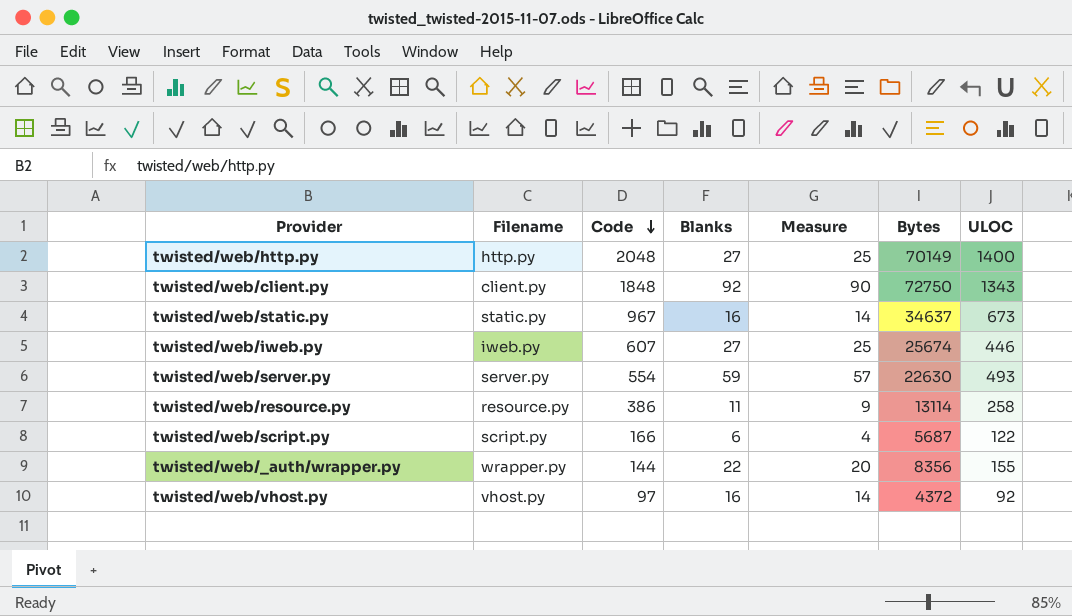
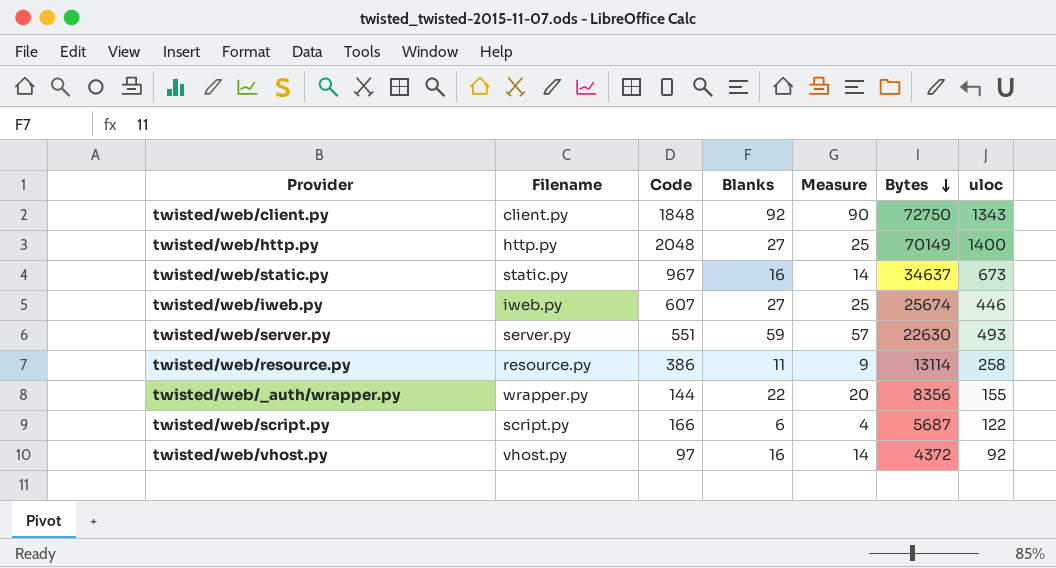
row order: Code descending -> Bytes descending
column name: ULOC -> uloc
twisted/web/server.py | Code: 554 -> 551

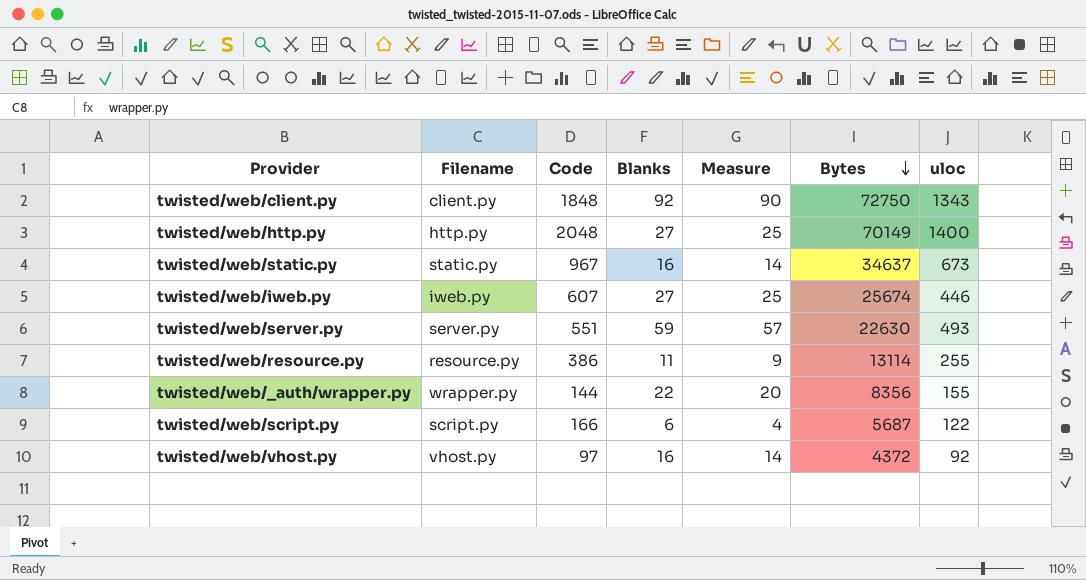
twisted/web/resource.py | uloc: 258 -> 255

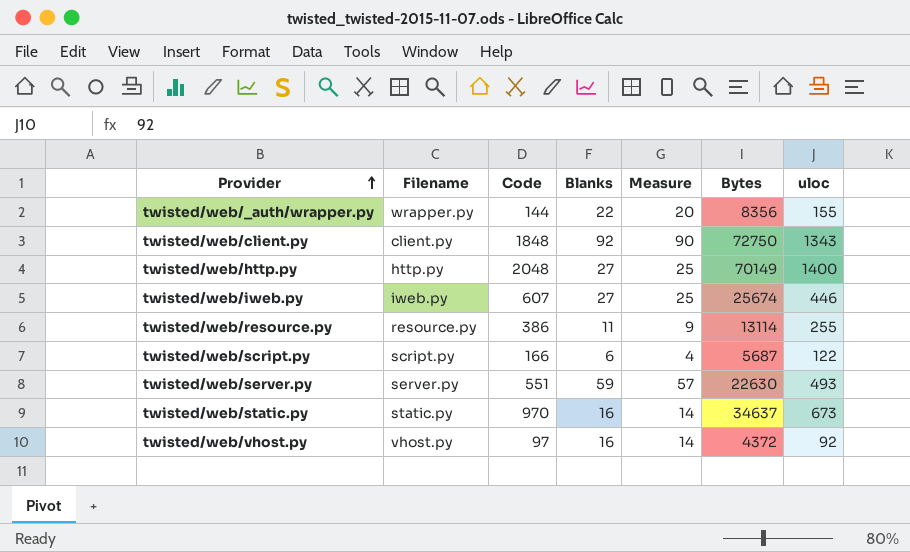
row order: Bytes descending -> Provider ascending
twisted/web/static.py | Code: 967 -> 970

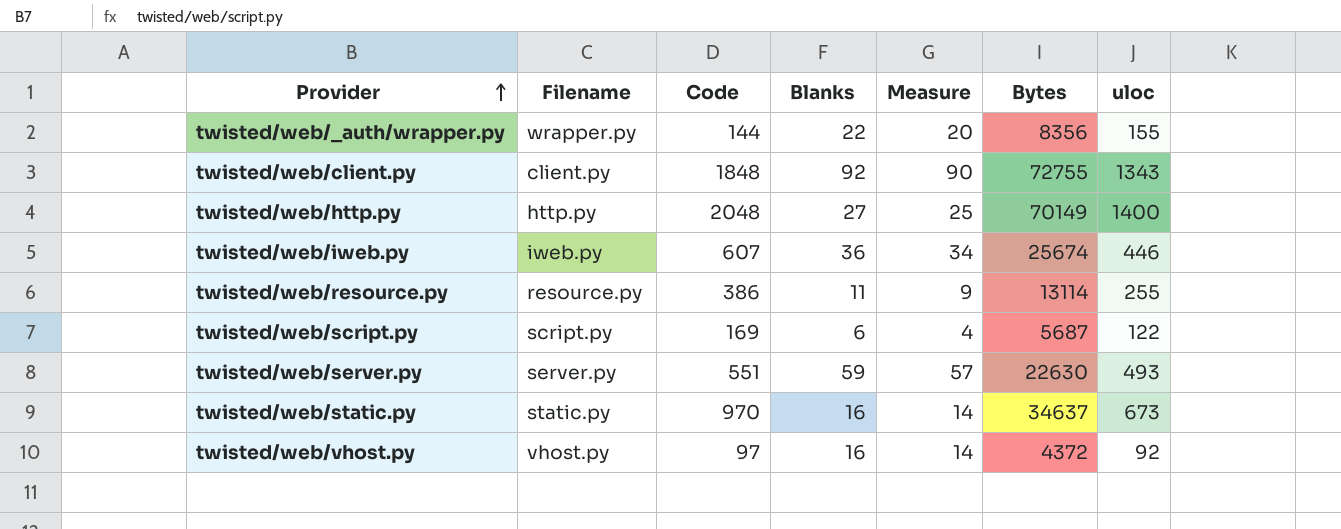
twisted/web/client.py | Bytes: 72750 -> 72755
twisted/web/iweb.py | Blanks: 27 -> 36
twisted/web/iweb.py | Measure: 25 -> 34
twisted/web/script.py | Code: 166 -> 169

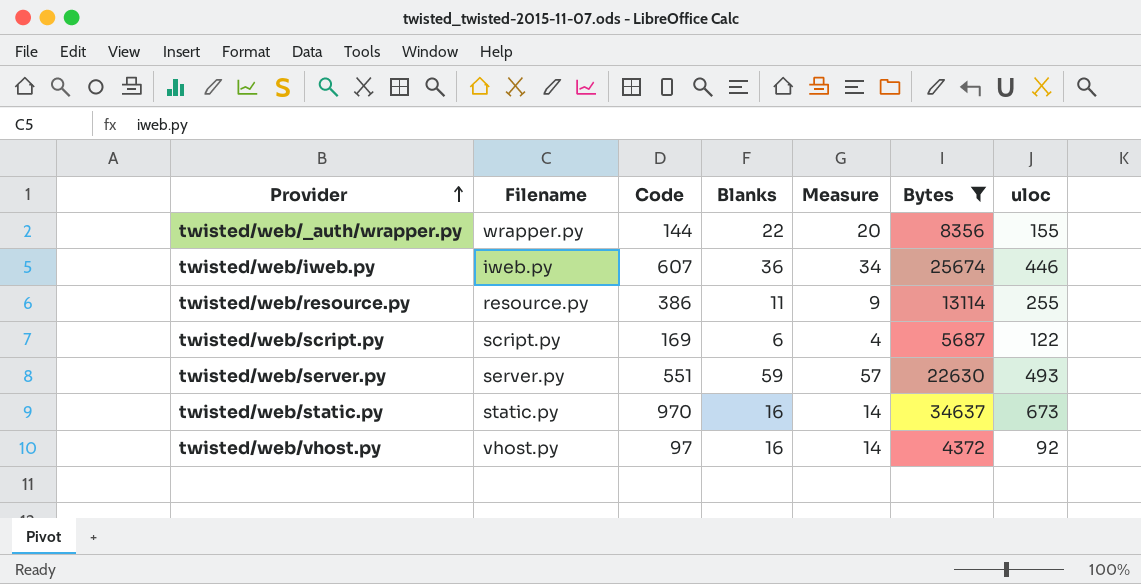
filter: none -> Bytes <= 34637

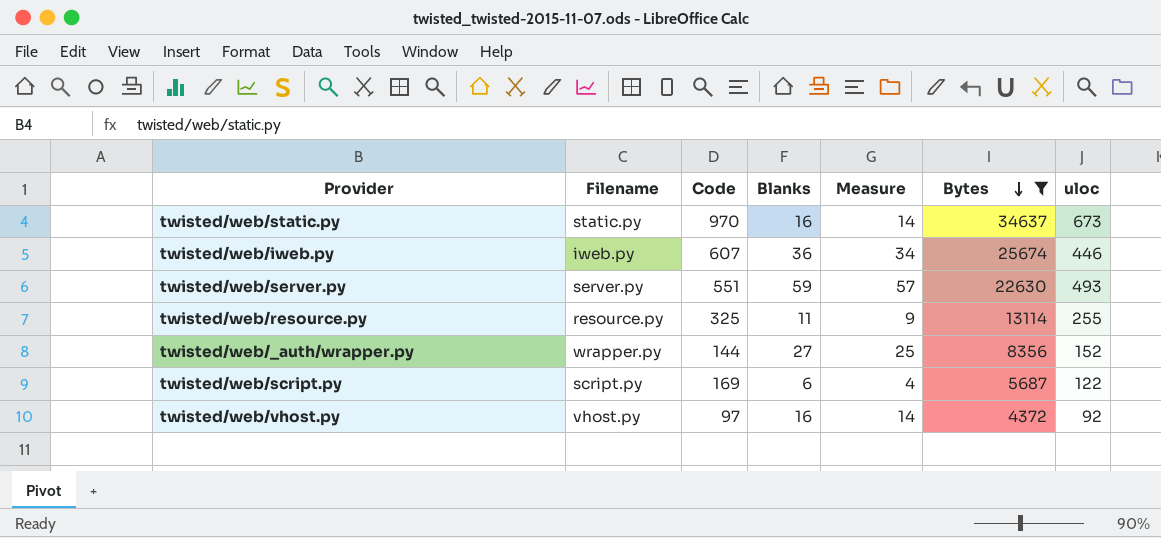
row order: Provider ascending -> Bytes descending
twisted/web/resource.py | Code: 386 -> 325
twisted/web/_auth/wrapper.py | Blanks: 22 -> 27
twisted/web/_auth/wrapper.py | Measure: 20 -> 25
twisted/web/_auth/wrapper.py | uloc: 155 -> 152

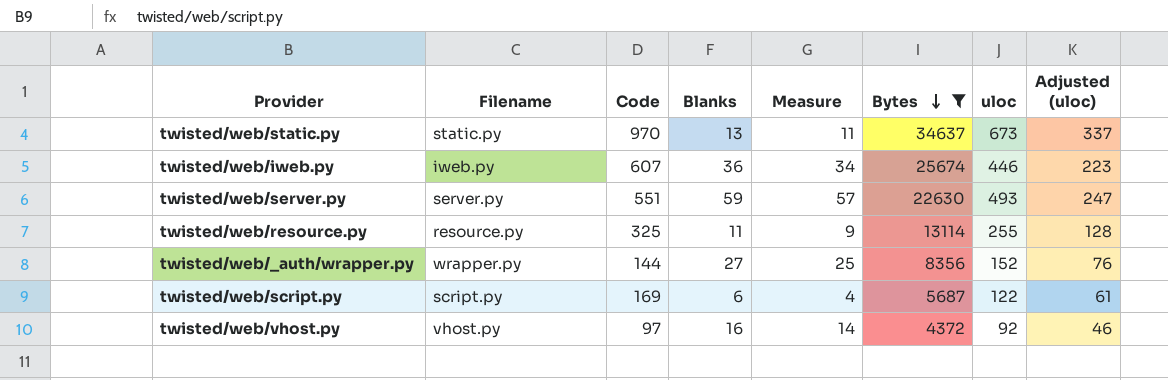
column Adjusted (uloc) | formula: none -> [uloc] * 0.5
twisted/web/static.py | Blanks: 16 -> 13
twisted/web/static.py | Measure: 14 -> 11

